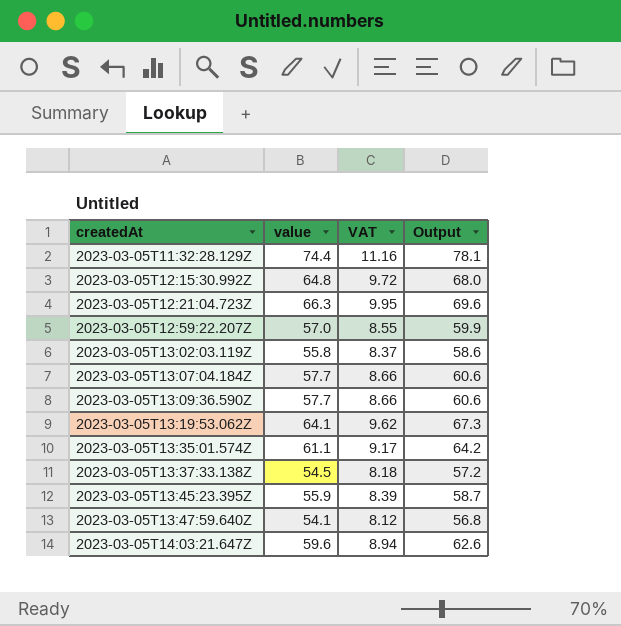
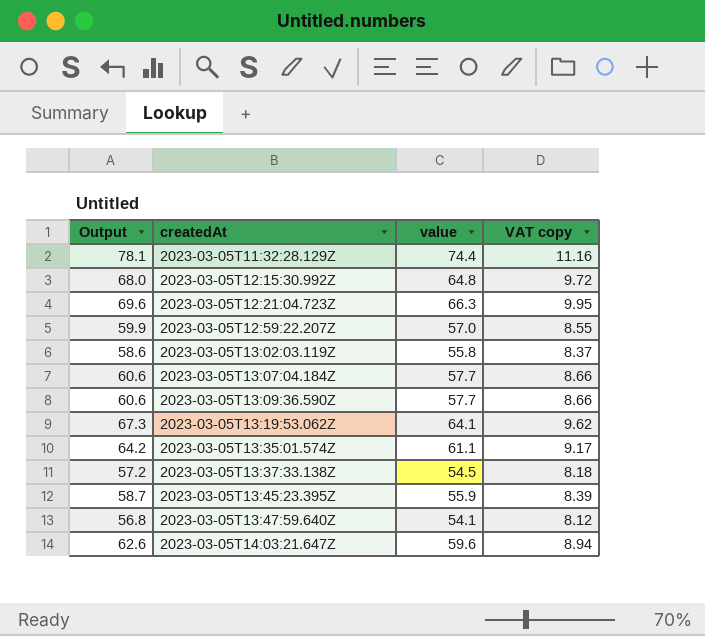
column Output | position: 4 -> 1
column name: VAT -> VAT copy

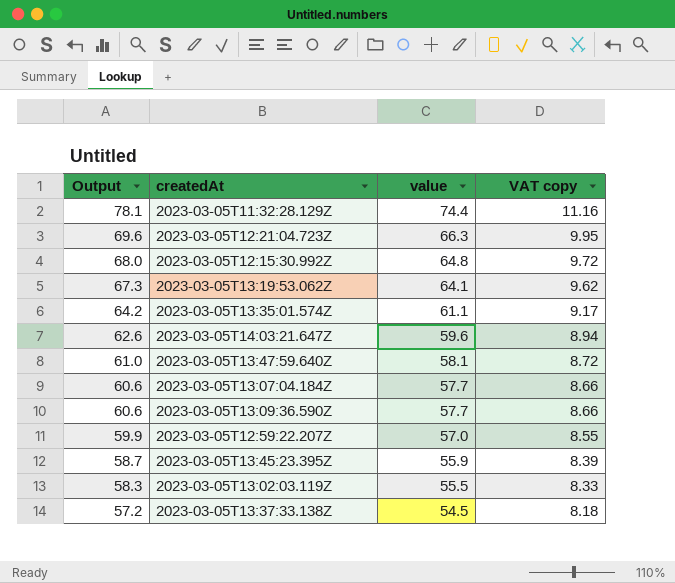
row order: createdAt ascending -> Output descending
2023-03-05T13:47:59.640Z | Output: 56.8 -> 61.0
2023-03-05T13:47:59.640Z | value: 54.1 -> 58.1
2023-03-05T13:47:59.640Z | VAT copy: 8.12 -> 8.72
2023-03-05T13:02:03.119Z | Output: 58.6 -> 58.3
2023-03-05T13:02:03.119Z | value: 55.8 -> 55.5
2023-03-05T13:02:03.119Z | VAT copy: 8.37 -> 8.33

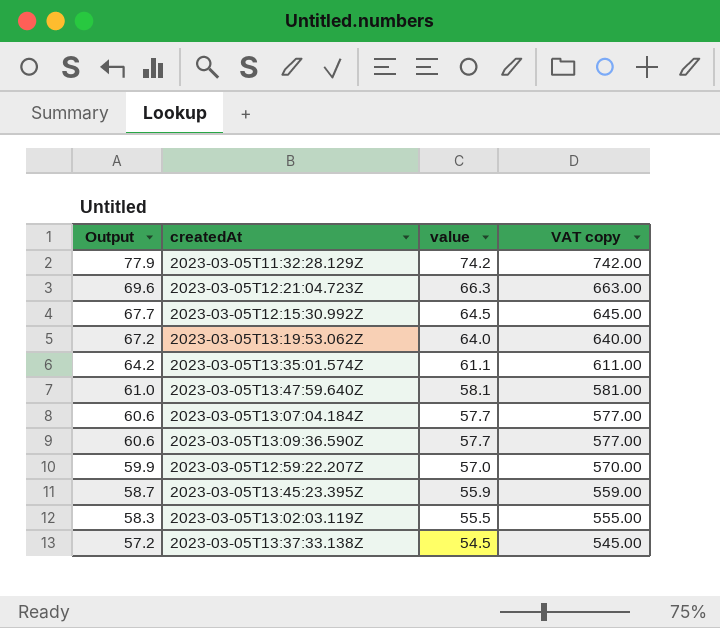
column VAT copy | formula: [value] * 0.15 -> [value] * 10
row 2023-03-05T14:03:21.647Z: 62.6 | 59.6 | 8.94 -> none
2023-03-05T11:32:28.129Z | Output: 78.1 -> 77.9
2023-03-05T11:32:28.129Z | value: 74.4 -> 74.2
2023-03-05T12:15:30.992Z | Output: 68.0 -> 67.7
2023-03-05T12:15:30.992Z | value: 64.8 -> 64.5
2023-03-05T13:19:53.062Z | Output: 67.3 -> 67.2
2023-03-05T13:19:53.062Z | value: 64.1 -> 64.0

